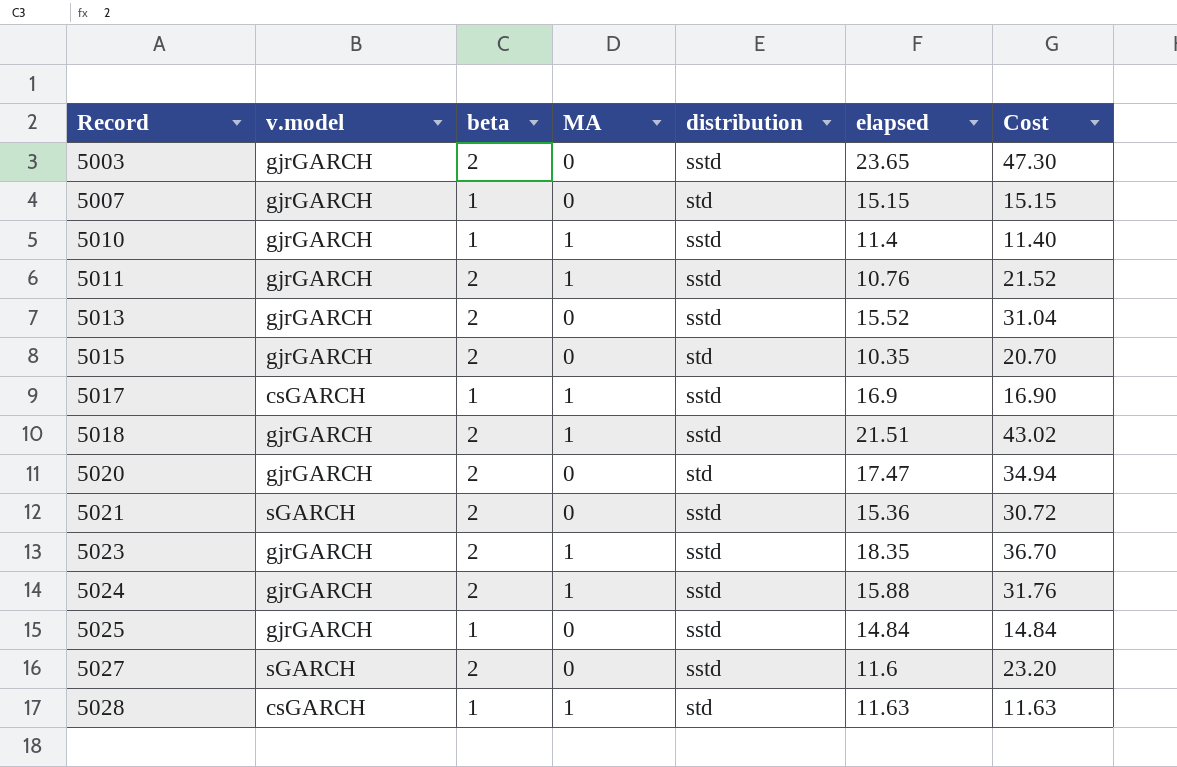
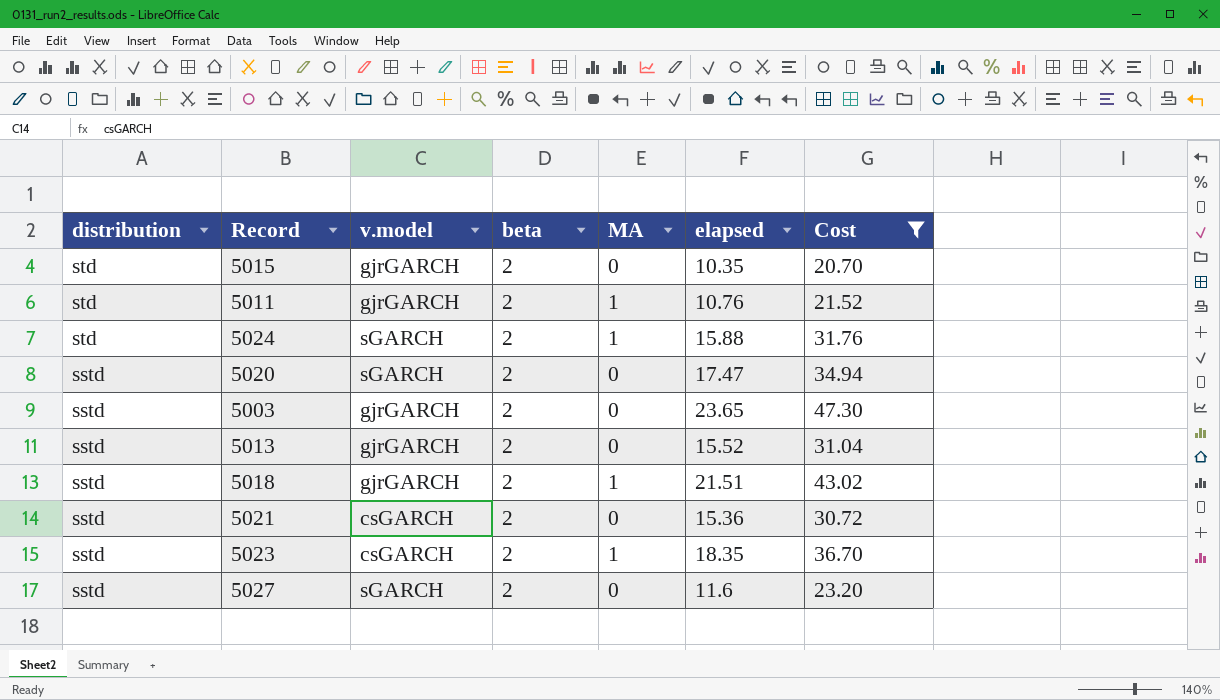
filter: none -> Cost >= 20.70
row order: Record ascending -> distribution descending
column distribution | position: 5 -> 1
5011 | distribution: sstd -> std
5024 | distribution: sstd -> std
5024 | v.model: gjrGARCH -> sGARCH
5020 | distribution: std -> sstd
5020 | v.model: gjrGARCH -> sGARCH
5021 | v.model: sGARCH -> csGARCH
5023 | v.model: gjrGARCH -> csGARCH

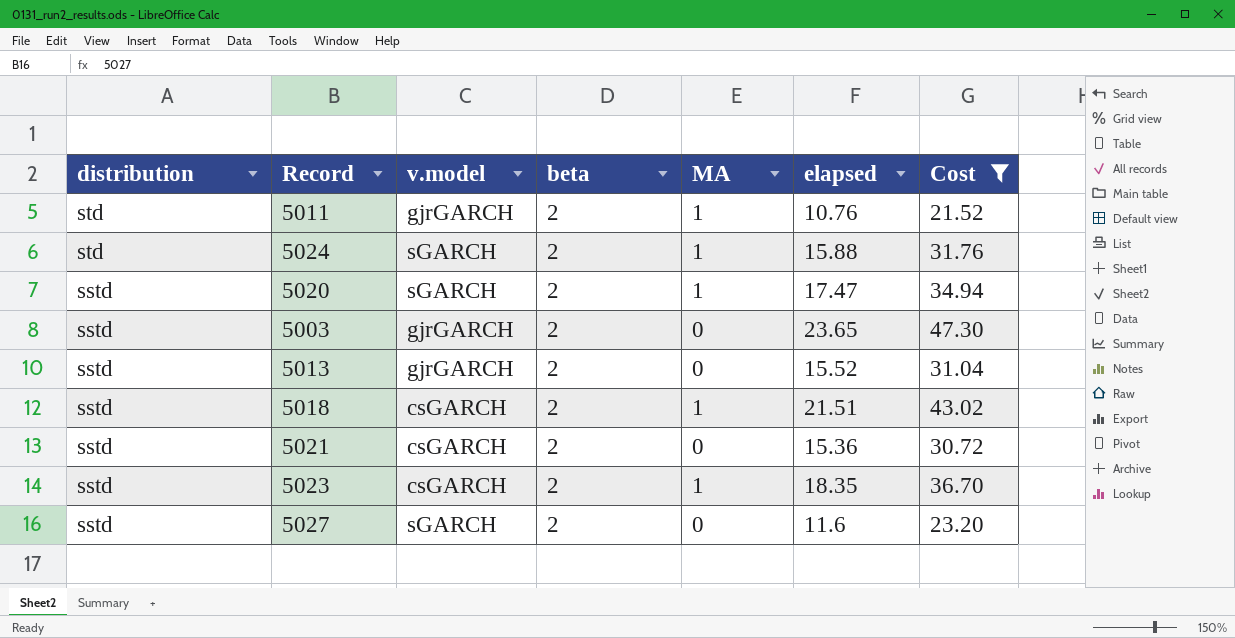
row 5015: std | gjrGARCH | 2 | 0 | 10.35 | 20.70 -> none
5020 | MA: 0 -> 1
5018 | v.model: gjrGARCH -> csGARCH

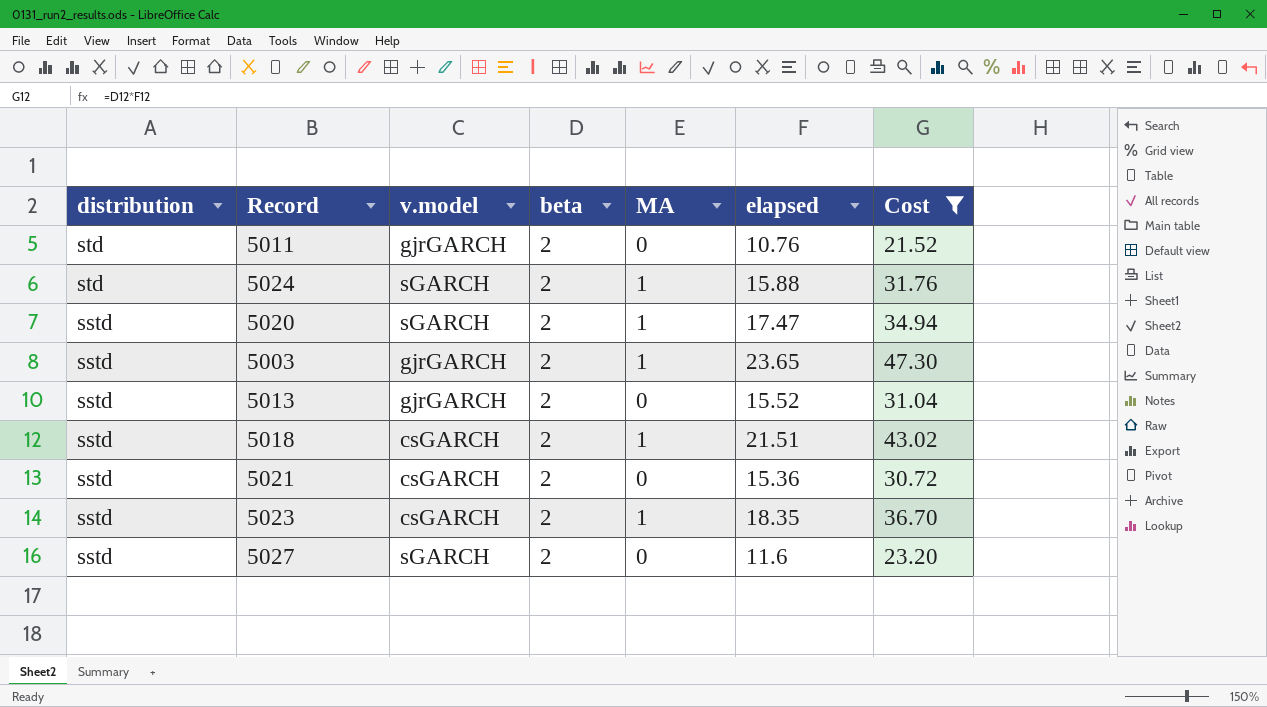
5011 | MA: 1 -> 0
5003 | MA: 0 -> 1

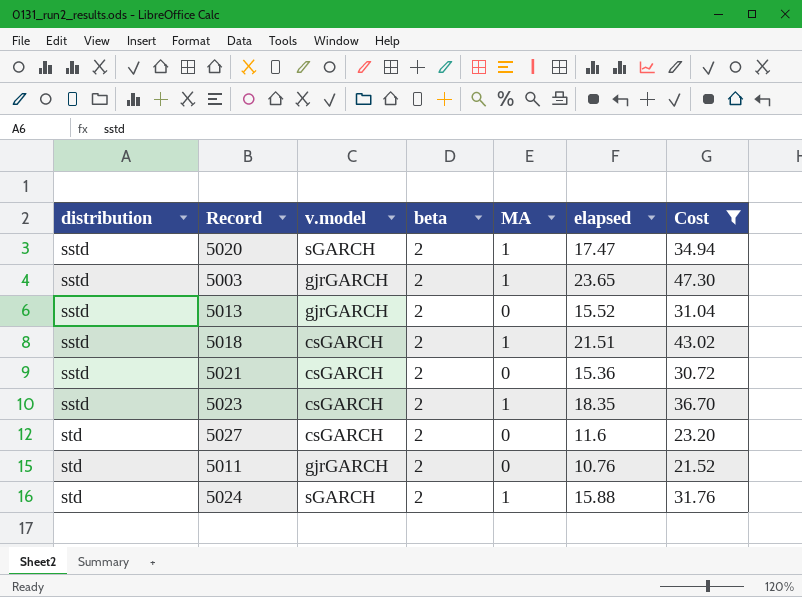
row order: distribution descending -> distribution ascending
5027 | distribution: sstd -> std
5027 | v.model: sGARCH -> csGARCH

